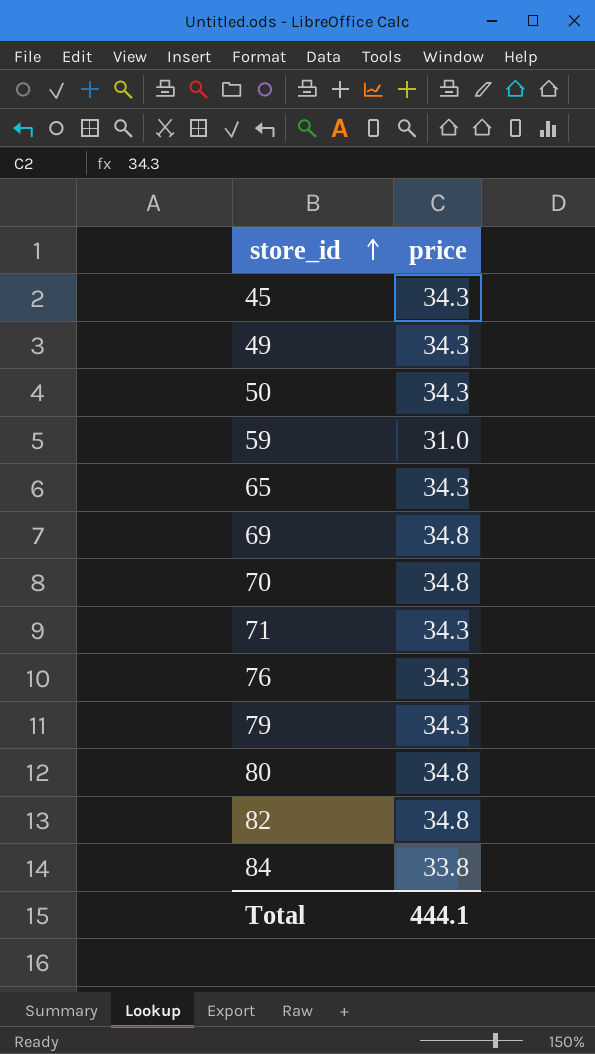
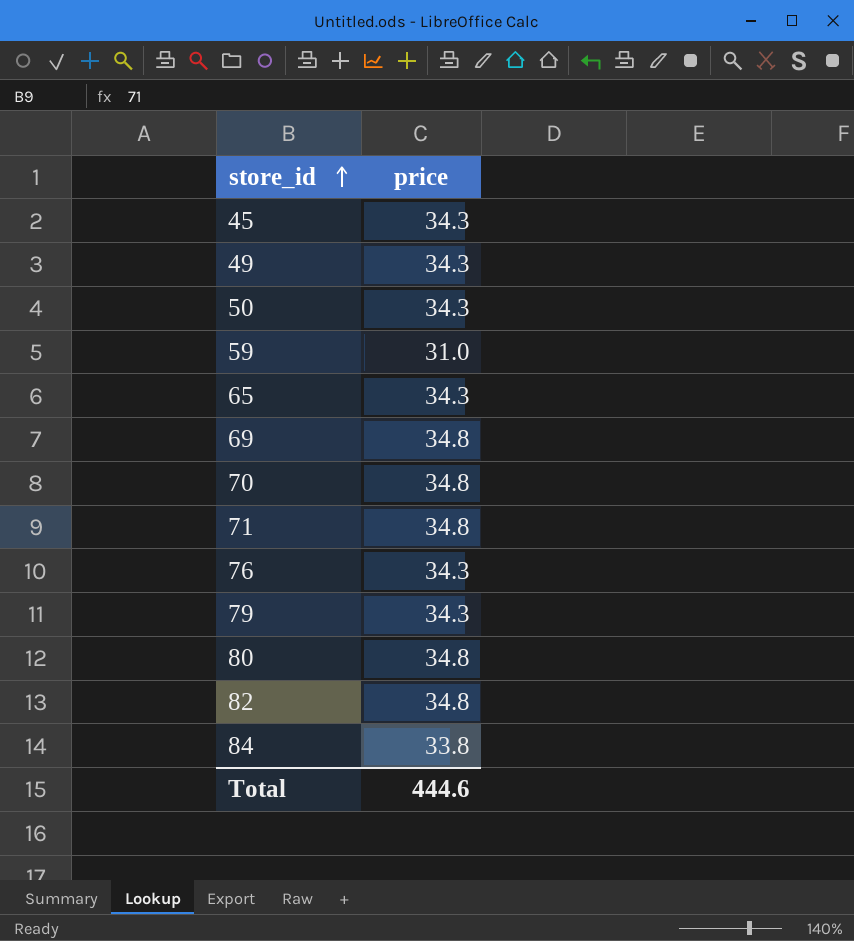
71 | price: 34.3 -> 34.8
Total | price: 444.1 -> 444.6

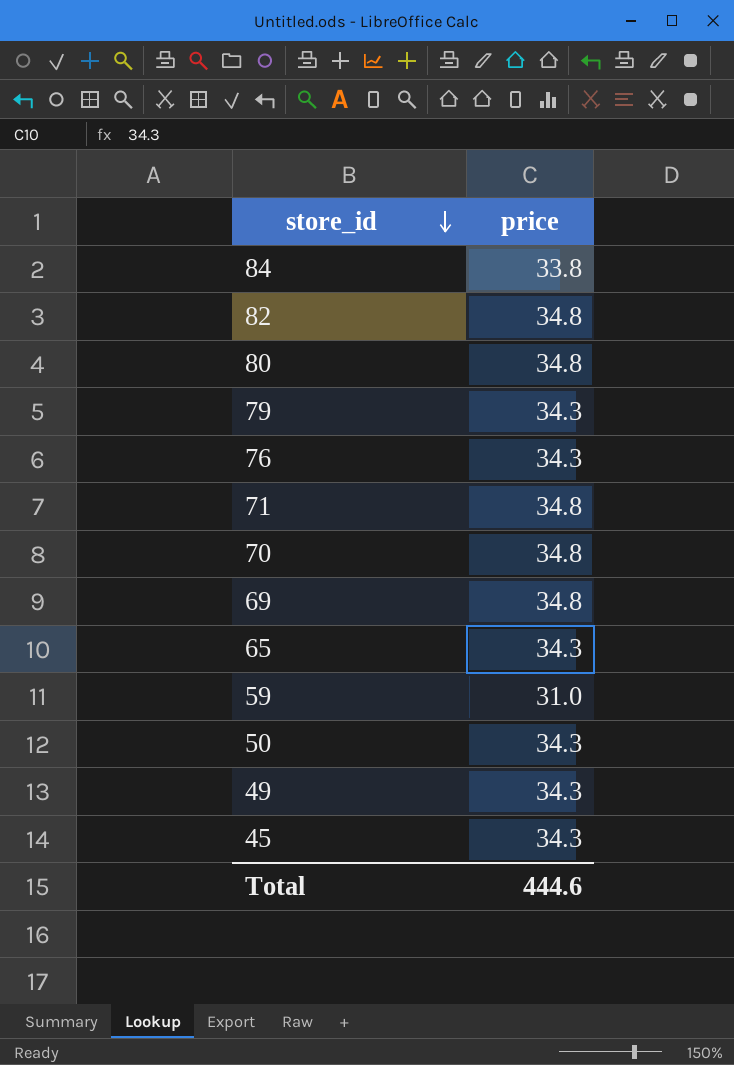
row order: store_id ascending -> store_id descending

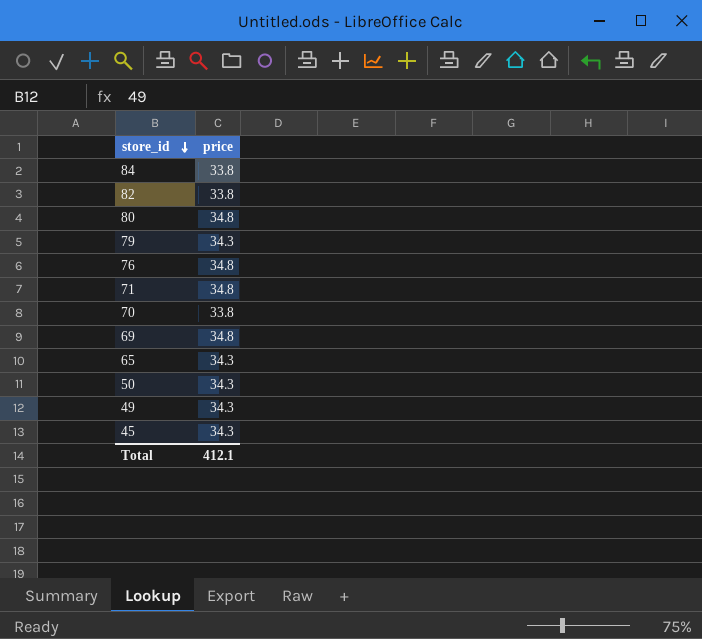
row 59: 31.0 -> none
82 | price: 34.8 -> 33.8
76 | price: 34.3 -> 34.8
70 | price: 34.8 -> 33.8
Total | price: 444.6 -> 412.1

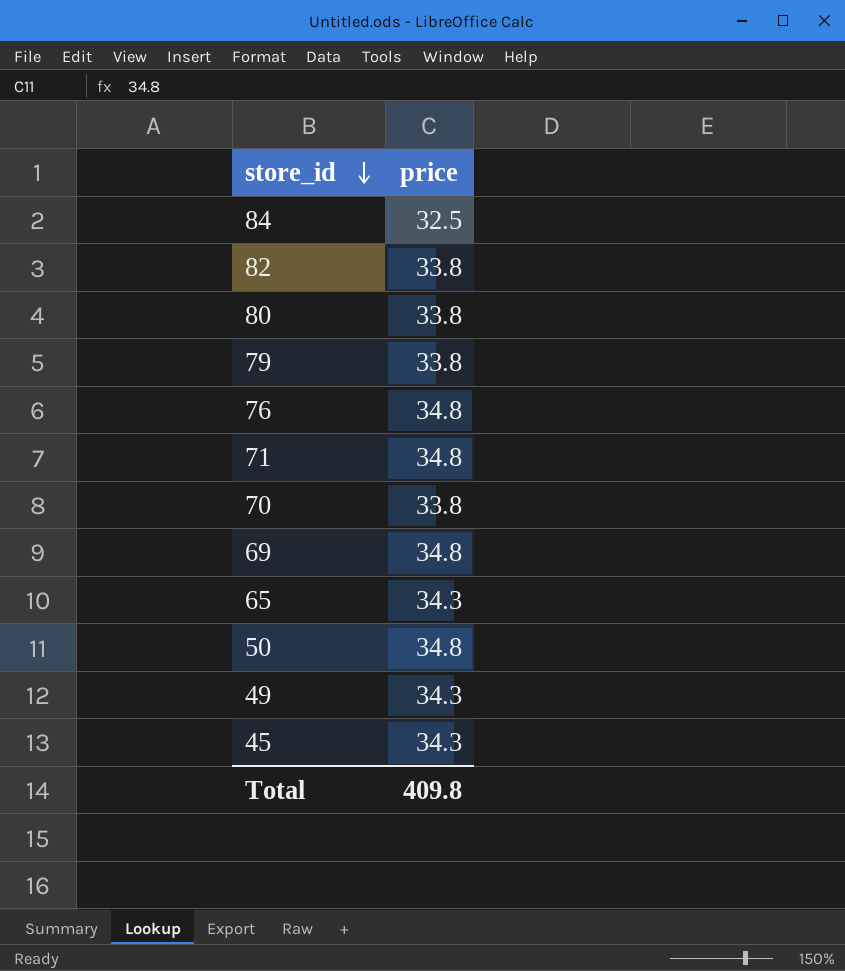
84 | price: 33.8 -> 32.5
80 | price: 34.8 -> 33.8
79 | price: 34.3 -> 33.8
50 | price: 34.3 -> 34.8
Total | price: 412.1 -> 409.8

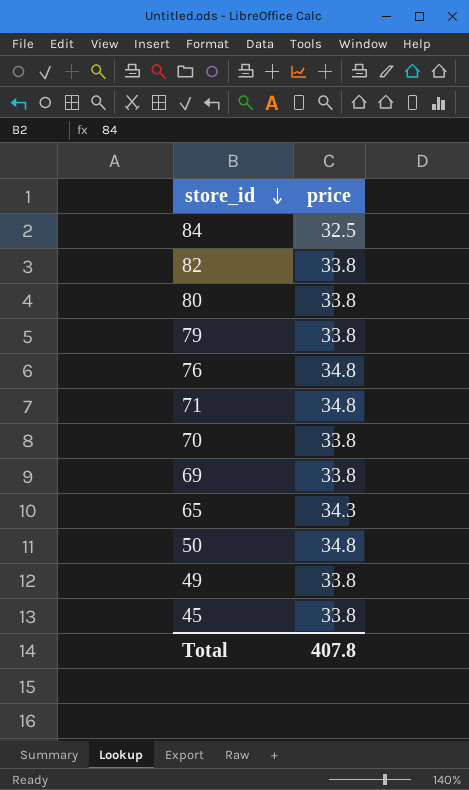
69 | price: 34.8 -> 33.8
49 | price: 34.3 -> 33.8
45 | price: 34.3 -> 33.8
Total | price: 409.8 -> 407.8

